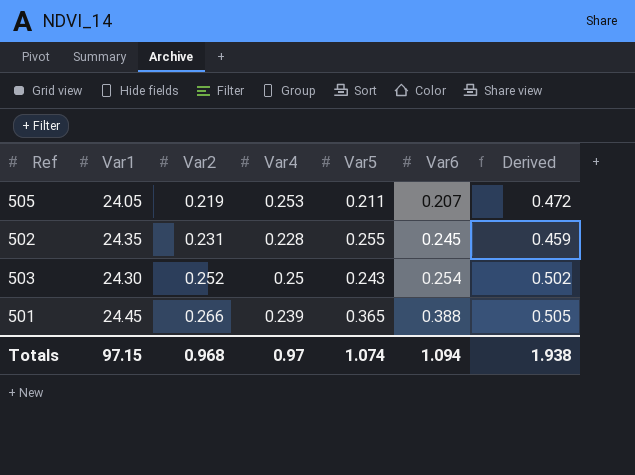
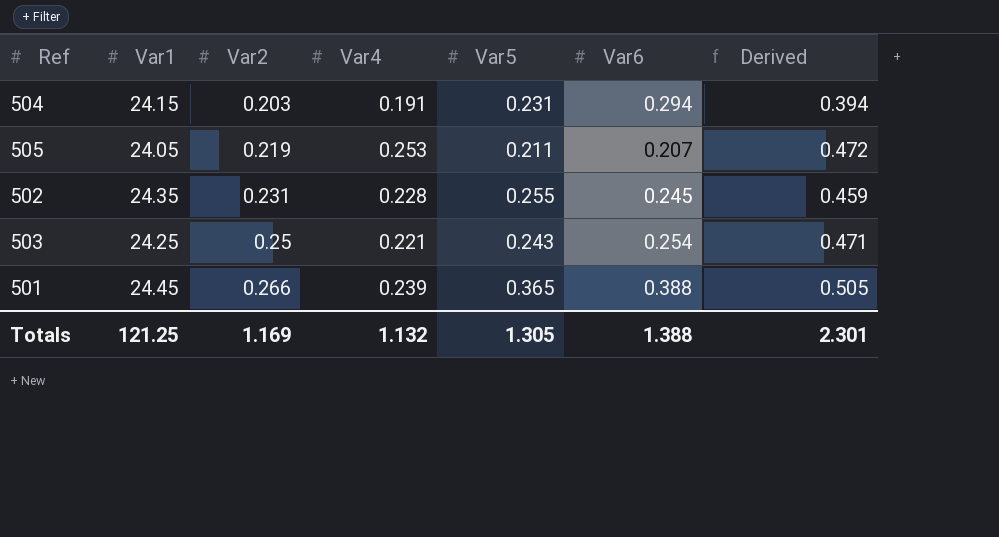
row 504: none -> 24.15 | 0.203 | 0.191 | 0.231 | 0.294 | 0.394
503 | Var1: 24.30 -> 24.25
503 | Var2: 0.252 -> 0.25
503 | Var4: 0.25 -> 0.221
503 | Derived: 0.502 -> 0.471
Totals | Var1: 97.15 -> 121.25
Totals | Var2: 0.968 -> 1.169
Totals | Var4: 0.97 -> 1.132
Totals | Var5: 1.074 -> 1.305
Totals | Var6: 1.094 -> 1.388
Totals | Derived: 1.938 -> 2.301

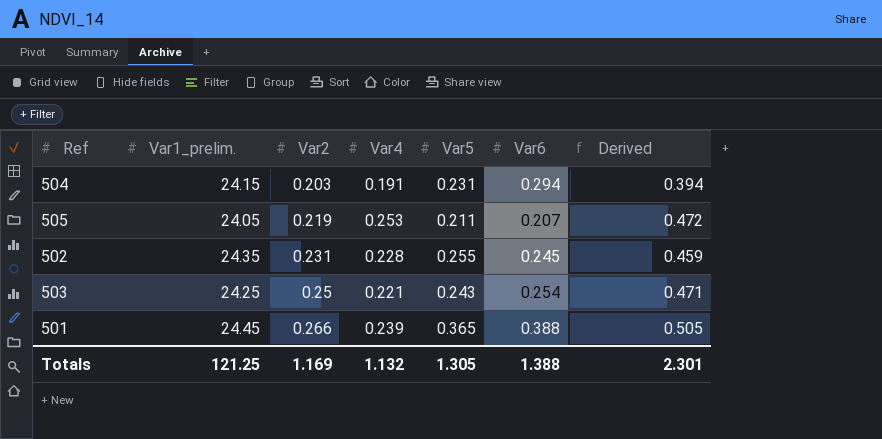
column name: Var1 -> Var1_prelim.

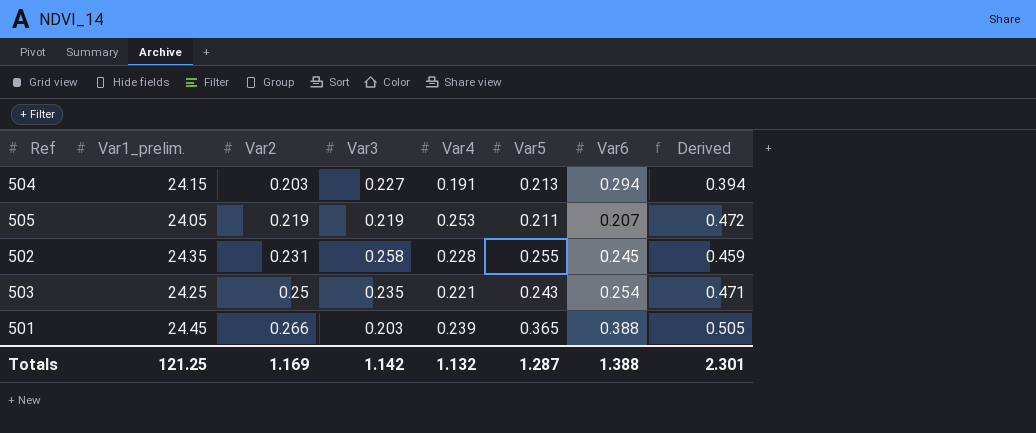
column Var3 | position: none -> 4
504 | Var5: 0.231 -> 0.213
Totals | Var5: 1.305 -> 1.287

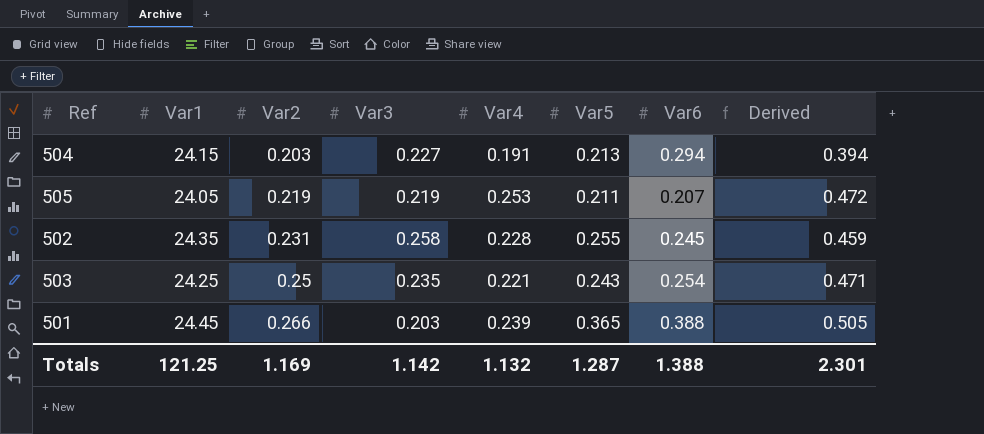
column name: Var1_prelim. -> Var1

